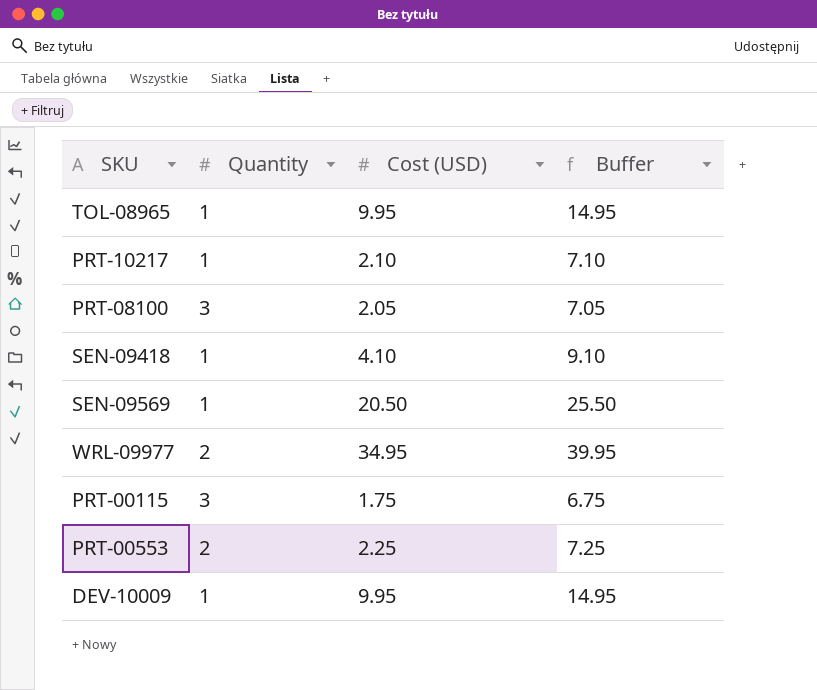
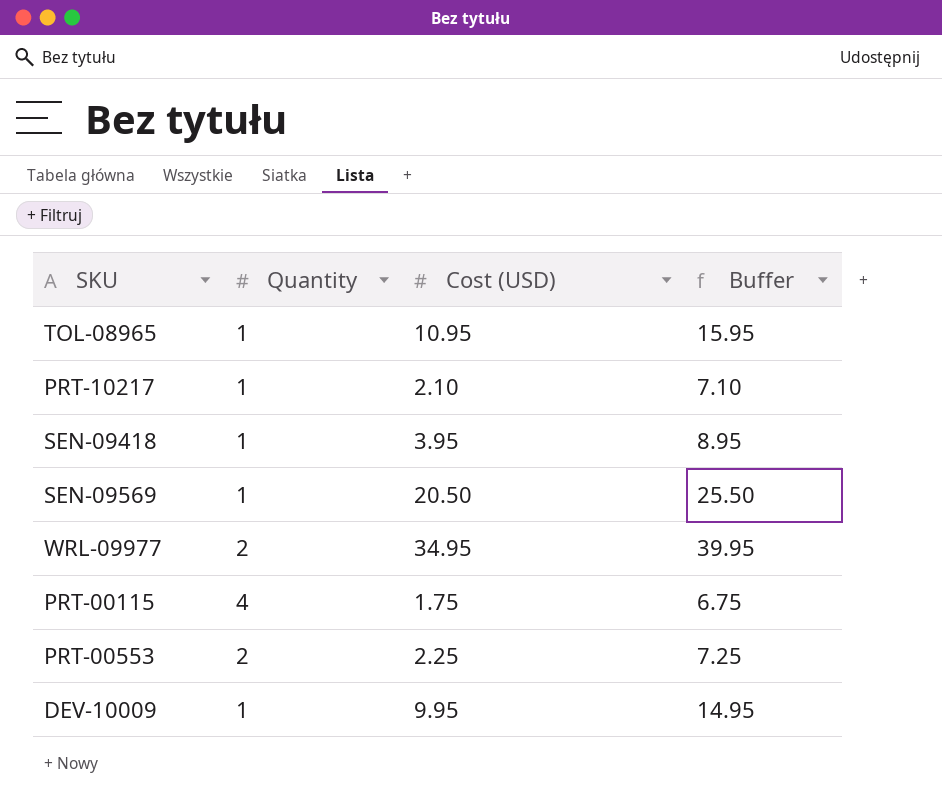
row PRT-08100: 3 | 2.05 | 7.05 -> none
TOL-08965 | Cost (USD): 9.95 -> 10.95
TOL-08965 | Buffer: 14.95 -> 15.95
SEN-09418 | Cost (USD): 4.10 -> 3.95
SEN-09418 | Buffer: 9.10 -> 8.95
PRT-00115 | Quantity: 3 -> 4

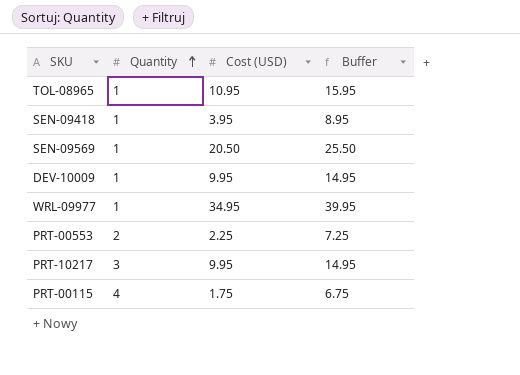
row order: none -> Quantity ascending
WRL-09977 | Quantity: 2 -> 1
PRT-10217 | Quantity: 1 -> 3
PRT-10217 | Cost (USD): 2.10 -> 9.95
PRT-10217 | Buffer: 7.10 -> 14.95

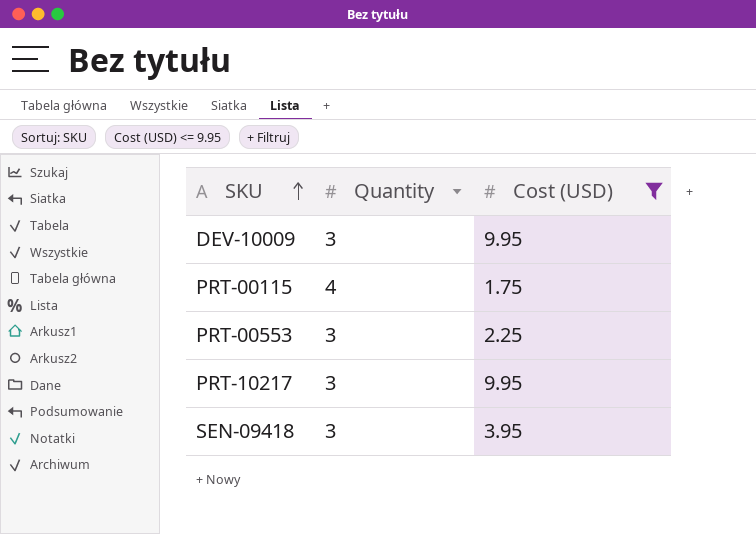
filter: none -> Cost (USD) <= 9.95
row order: Quantity ascending -> SKU ascending
column Buffer | formula: [Cost (USD)] + 5 -> none
DEV-10009 | Quantity: 1 -> 3
PRT-00553 | Quantity: 2 -> 3
SEN-09418 | Quantity: 1 -> 3

